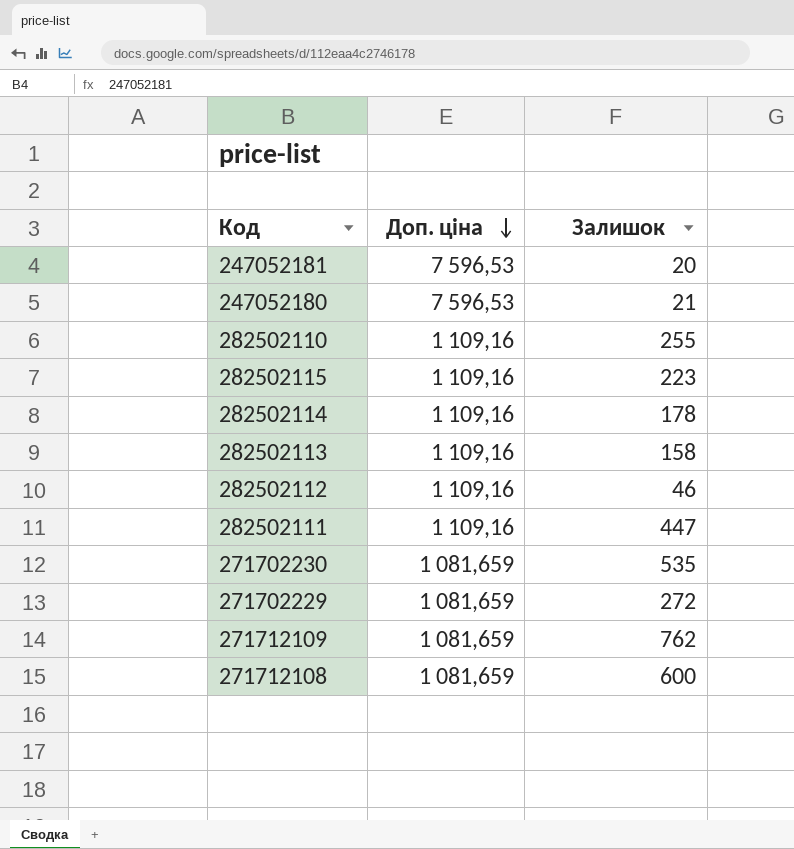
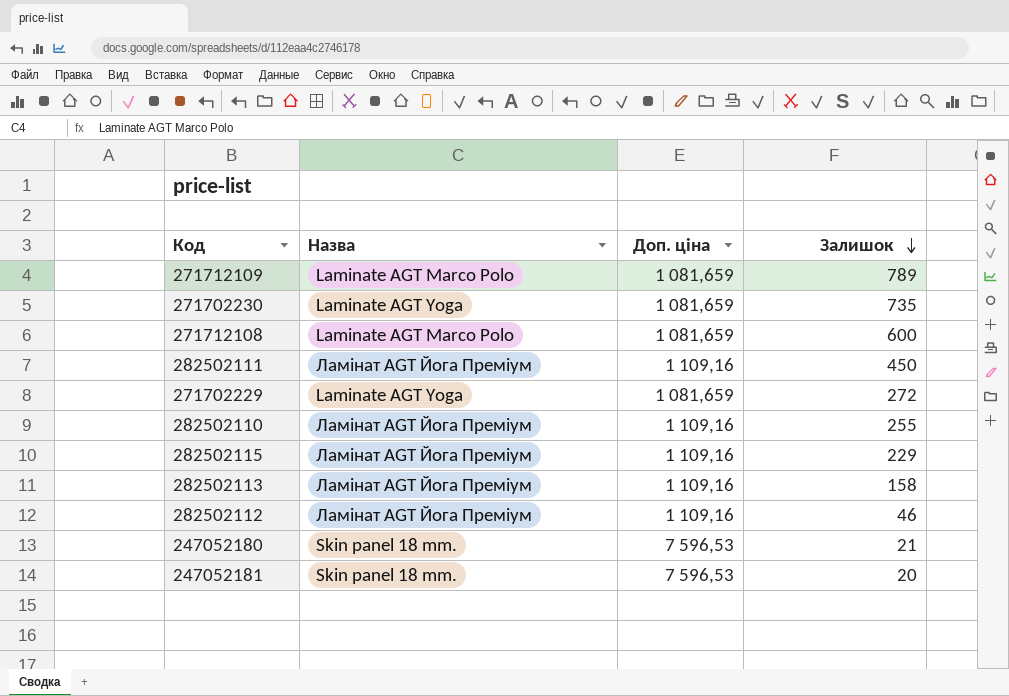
row order: Доп. ціна descending -> Залишок descending
column Назва | position: none -> 2
row 282502114: 1 109,16 | 178 -> none
271712109 | Залишок: 762 -> 789
271702230 | Залишок: 535 -> 735
282502111 | Залишок: 447 -> 450
282502115 | Залишок: 223 -> 229

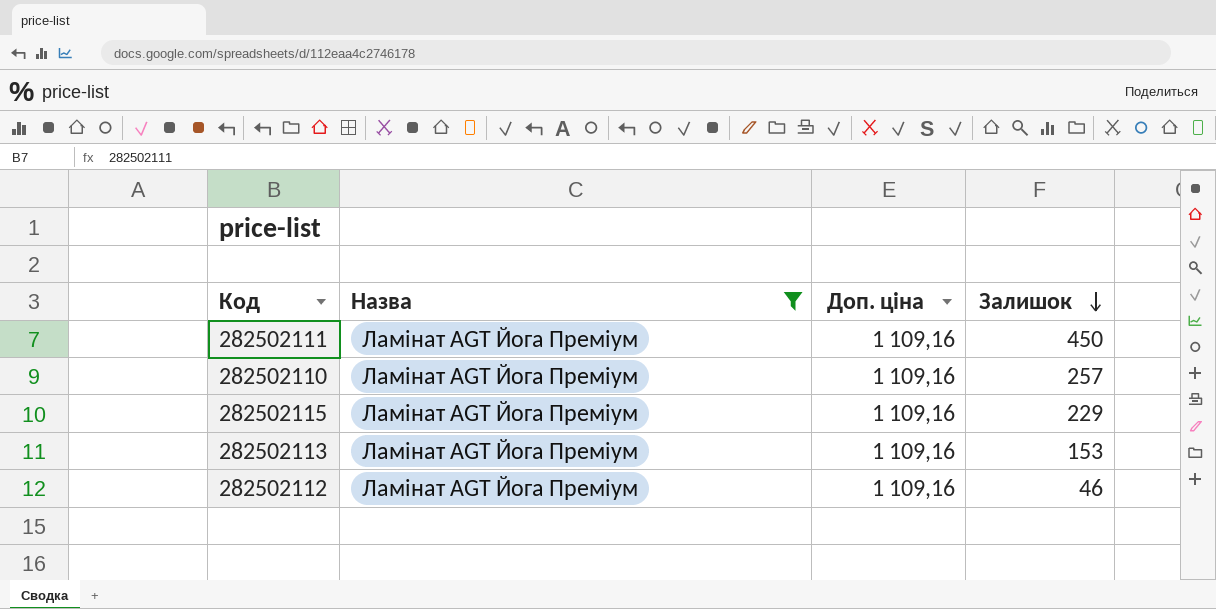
filter: none -> Назва = Ламінат AGT Йога Преміум
282502110 | Залишок: 255 -> 257
282502113 | Залишок: 158 -> 153

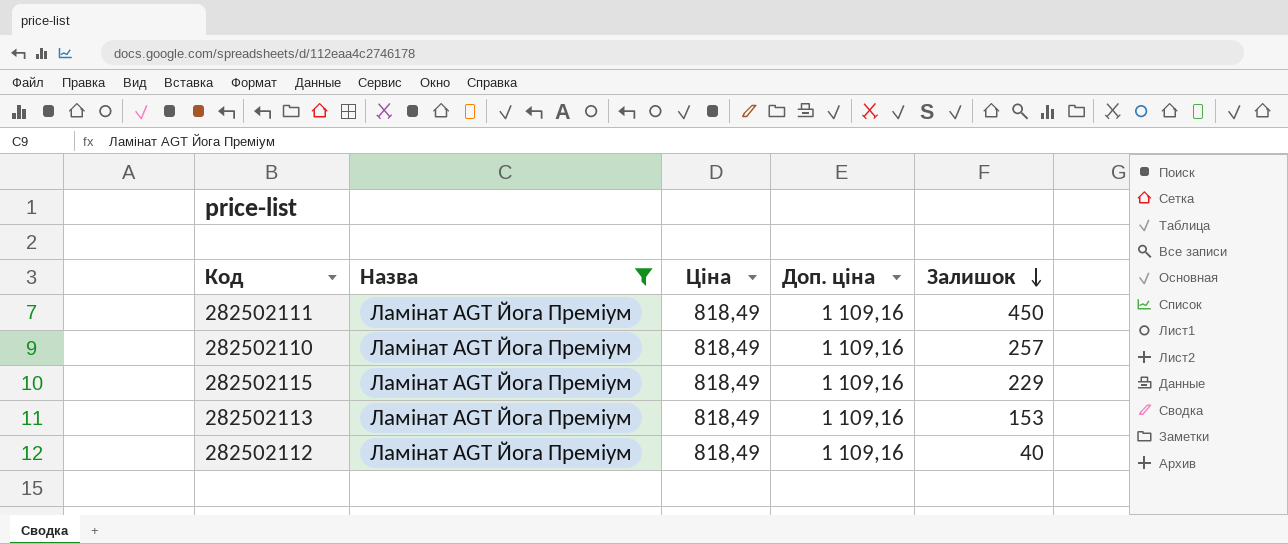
column Ціна | position: none -> 3
282502112 | Залишок: 46 -> 40

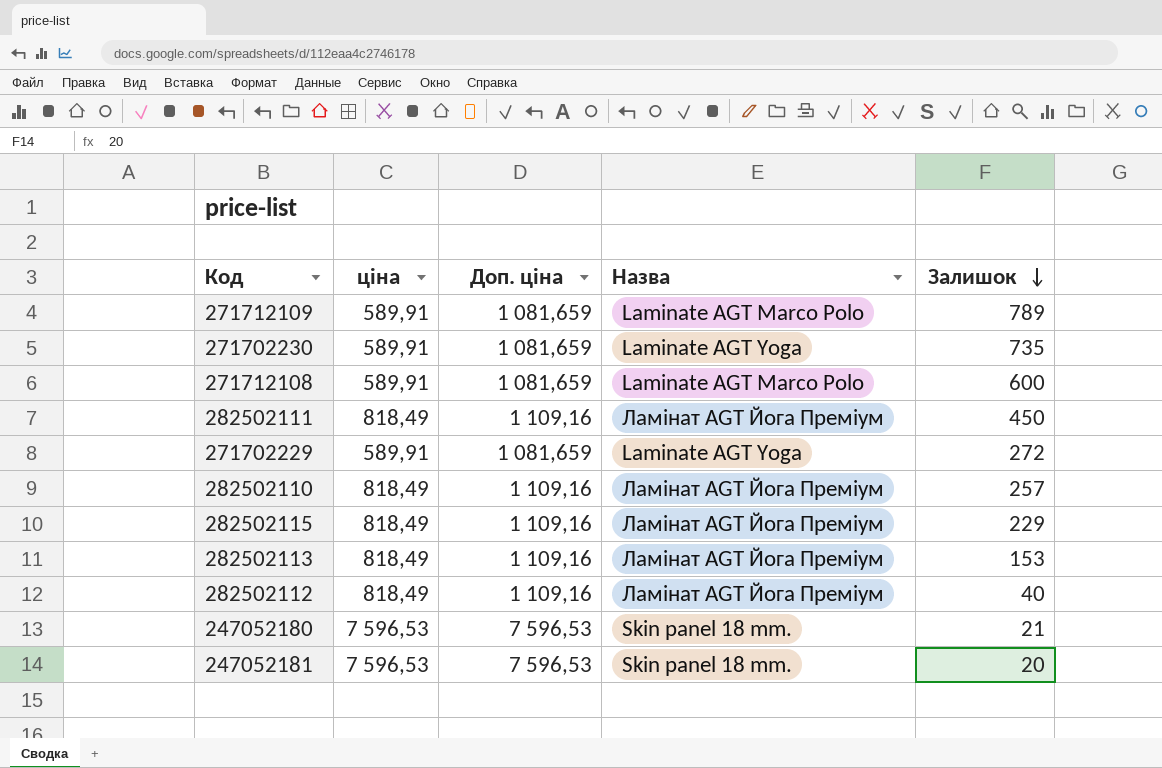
filter: Назва = Ламінат AGT Йога Преміум -> none
column name: Ціна -> ціна
column Назва | position: 2 -> 4

